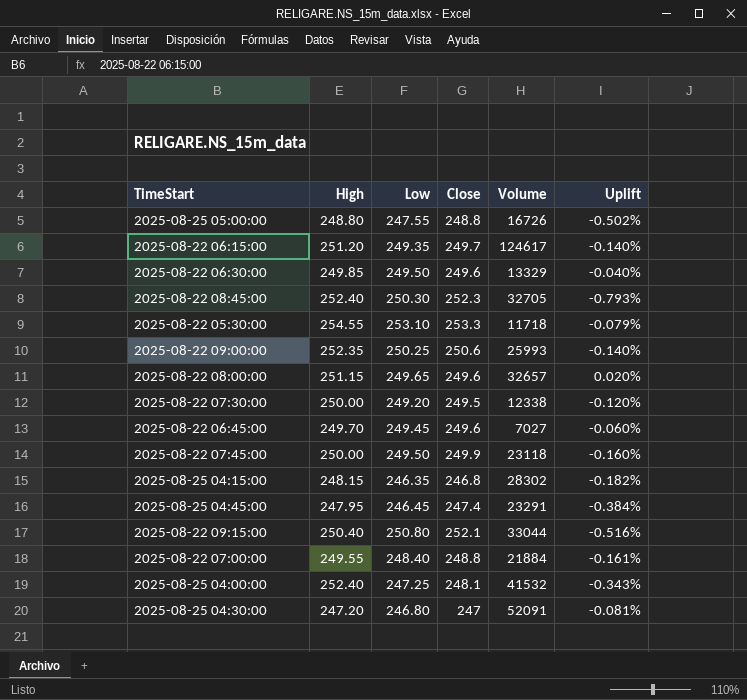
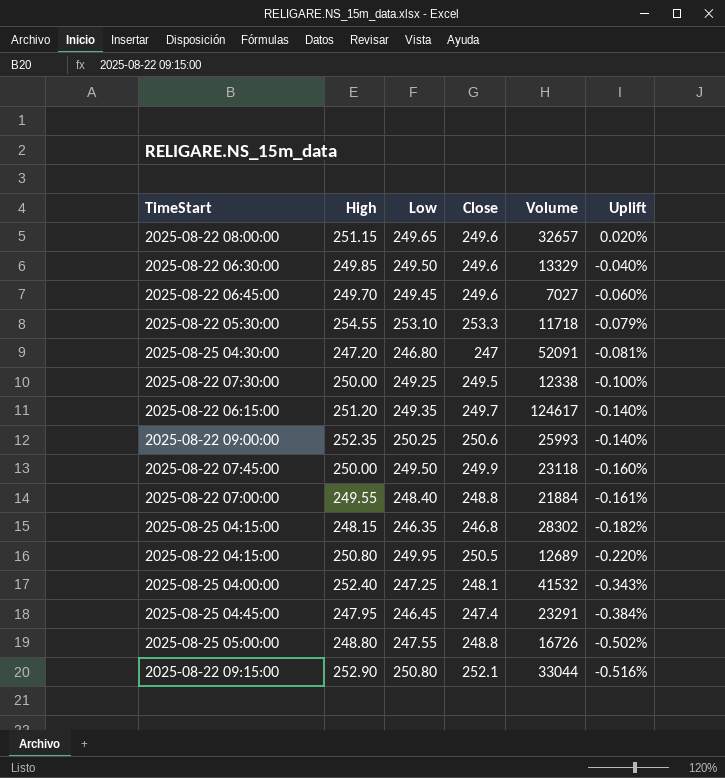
row order: none -> Uplift descending
row 2025-08-22 08:45:00: 252.40 | 250.30 | 252.3 | 32705 | -0.793% -> none
2025-08-22 07:30:00 | Low: 249.20 -> 249.25
2025-08-22 07:30:00 | Uplift: -0.120% -> -0.100%
row 2025-08-22 04:15:00: none -> 250.80 | 249.95 | 250.5 | 12689 | -0.220%
2025-08-22 09:15:00 | High: 250.40 -> 252.90

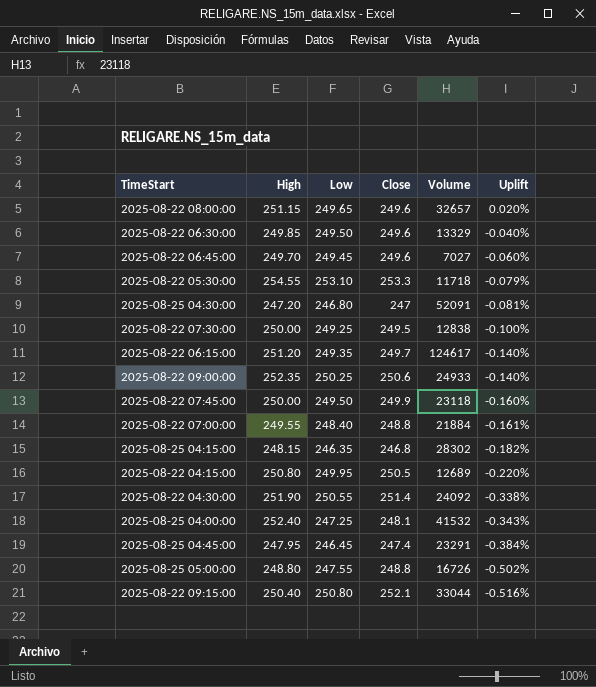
2025-08-22 07:30:00 | Volume: 12338 -> 12838
2025-08-22 09:00:00 | Volume: 25993 -> 24933
row 2025-08-22 04:30:00: none -> 251.90 | 250.55 | 251.4 | 24092 | -0.338%
2025-08-22 09:15:00 | High: 252.90 -> 250.40

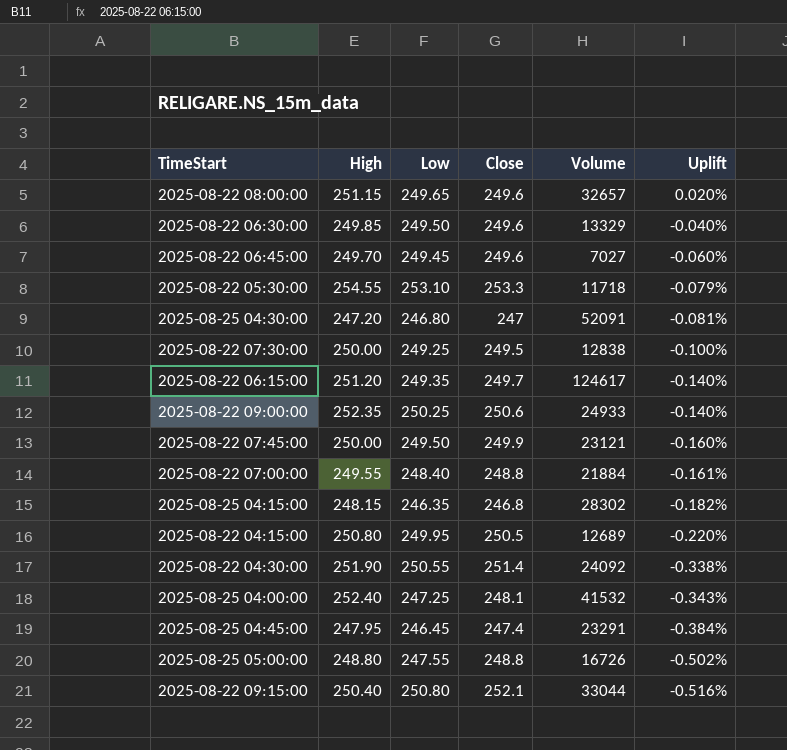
2025-08-22 07:45:00 | Volume: 23118 -> 23121

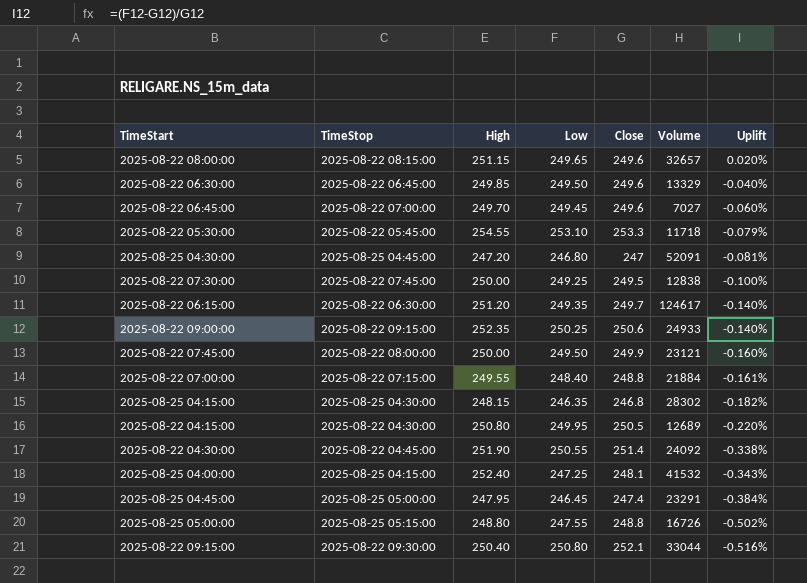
column TimeStop | position: none -> 2

